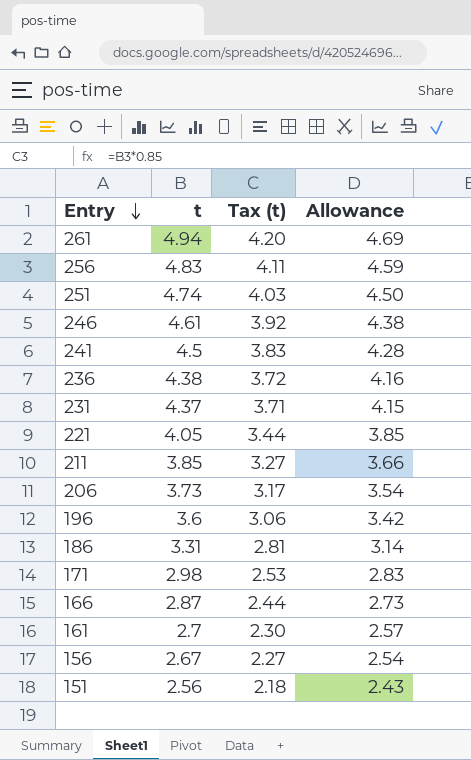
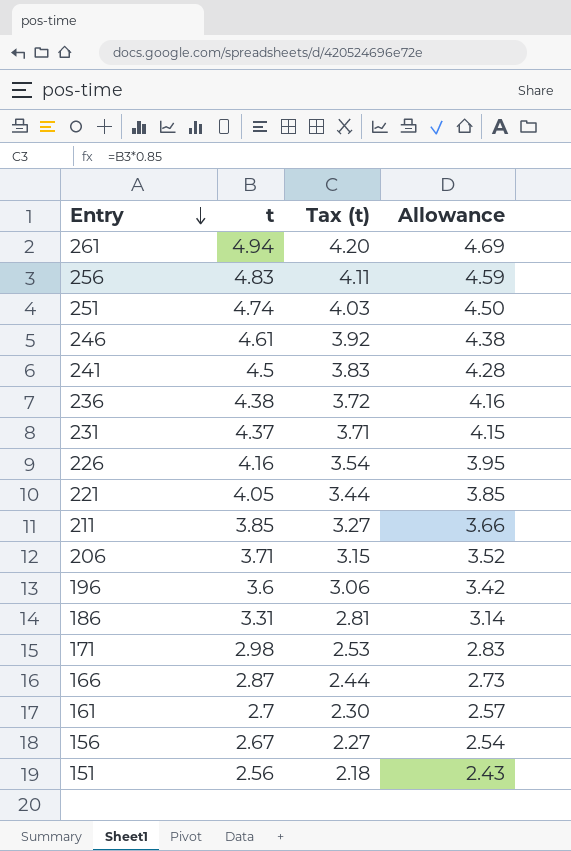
row 226: none -> 4.16 | 3.54 | 3.95
206 | t: 3.73 -> 3.71
206 | Tax (t): 3.17 -> 3.15
206 | Allowance: 3.54 -> 3.52

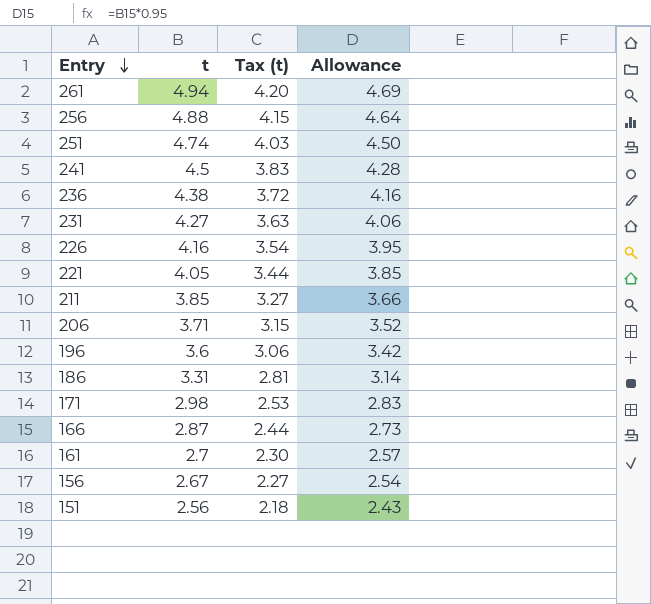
row 246: 4.61 | 3.92 | 4.38 -> none
256 | t: 4.83 -> 4.88
256 | Tax (t): 4.11 -> 4.15
256 | Allowance: 4.59 -> 4.64
231 | t: 4.37 -> 4.27
231 | Tax (t): 3.71 -> 3.63
231 | Allowance: 4.15 -> 4.06

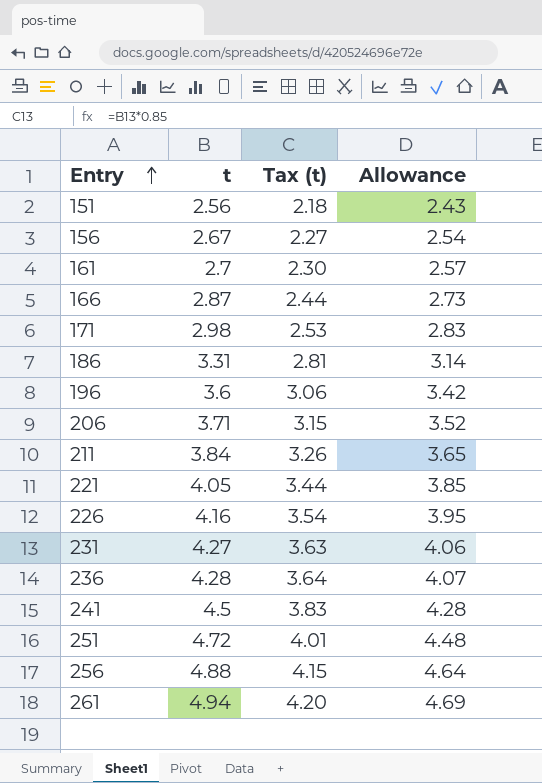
row order: Entry descending -> Entry ascending
211 | t: 3.85 -> 3.84
211 | Tax (t): 3.27 -> 3.26
211 | Allowance: 3.66 -> 3.65
236 | t: 4.38 -> 4.28
236 | Tax (t): 3.72 -> 3.64
236 | Allowance: 4.16 -> 4.07
251 | t: 4.74 -> 4.72
251 | Tax (t): 4.03 -> 4.01
251 | Allowance: 4.50 -> 4.48

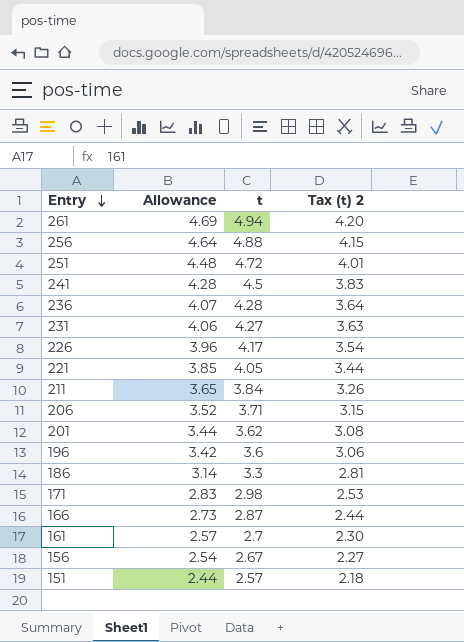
row order: Entry ascending -> Entry descending
column Allowance | position: 4 -> 2
column name: Tax (t) -> Tax (t) 2
226 | Allowance: 3.95 -> 3.96
226 | t: 4.16 -> 4.17
row 201: none -> 3.44 | 3.62 | 3.08
186 | t: 3.31 -> 3.3
151 | Allowance: 2.43 -> 2.44
151 | t: 2.56 -> 2.57

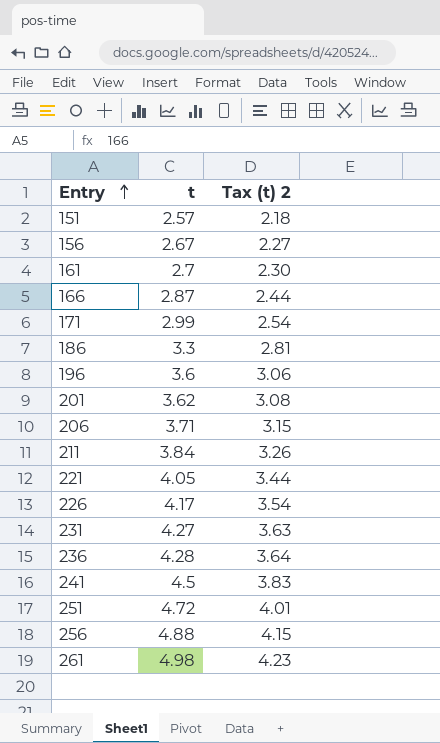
row order: Entry descending -> Entry ascending
column Allowance | formula: [t] * 0.95 -> none
171 | t: 2.98 -> 2.99
171 | Tax (t) 2: 2.53 -> 2.54
261 | t: 4.94 -> 4.98
261 | Tax (t) 2: 4.20 -> 4.23

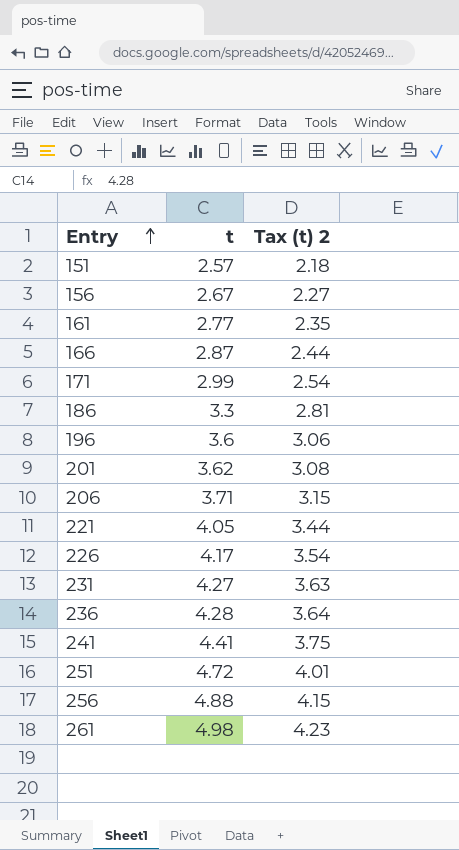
row 211: 3.84 | 3.26 -> none
161 | t: 2.7 -> 2.77
161 | Tax (t) 2: 2.30 -> 2.35
241 | t: 4.5 -> 4.41
241 | Tax (t) 2: 3.83 -> 3.75

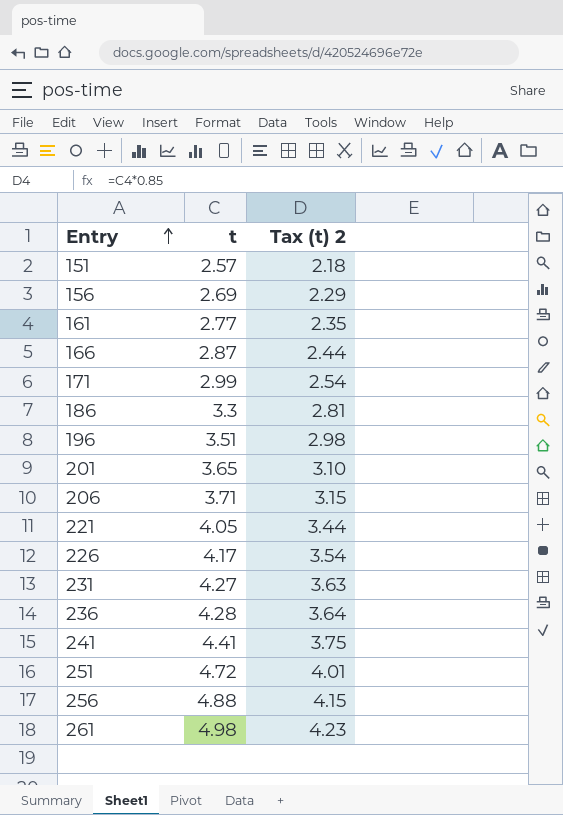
156 | t: 2.67 -> 2.69
156 | Tax (t) 2: 2.27 -> 2.29
196 | t: 3.6 -> 3.51
196 | Tax (t) 2: 3.06 -> 2.98
201 | t: 3.62 -> 3.65
201 | Tax (t) 2: 3.08 -> 3.10

